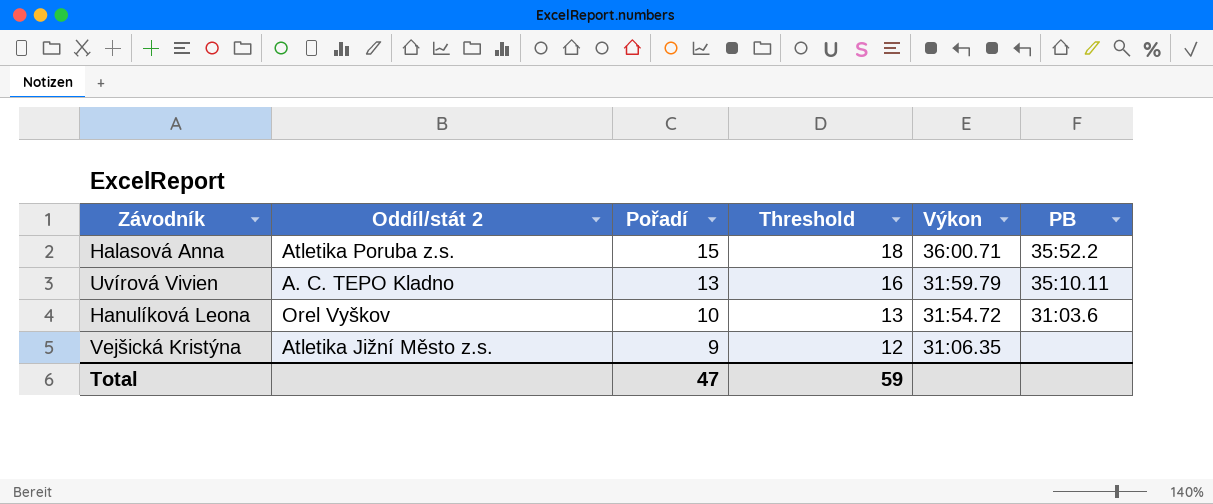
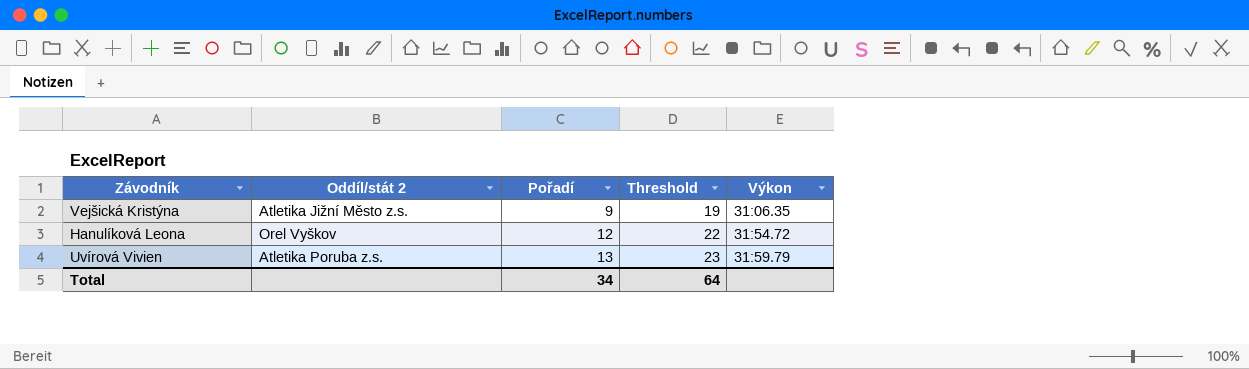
row order: Pořadí descending -> Pořadí ascending
column PB | position: 6 -> none
column Threshold | formula: [Pořadí] + 3 -> [Pořadí] + 10
row Halasová Anna: Atletika Poruba z.s. | 15 | 18 | 36:00.71 | 35:52.2 -> none
Hanulíková Leona | Pořadí: 10 -> 12
Uvírová Vivien | Oddíl/stát 2: A. C. TEPO Kladno -> Atletika Poruba z.s.
Total | Pořadí: 47 -> 34
Total | Threshold: 59 -> 64

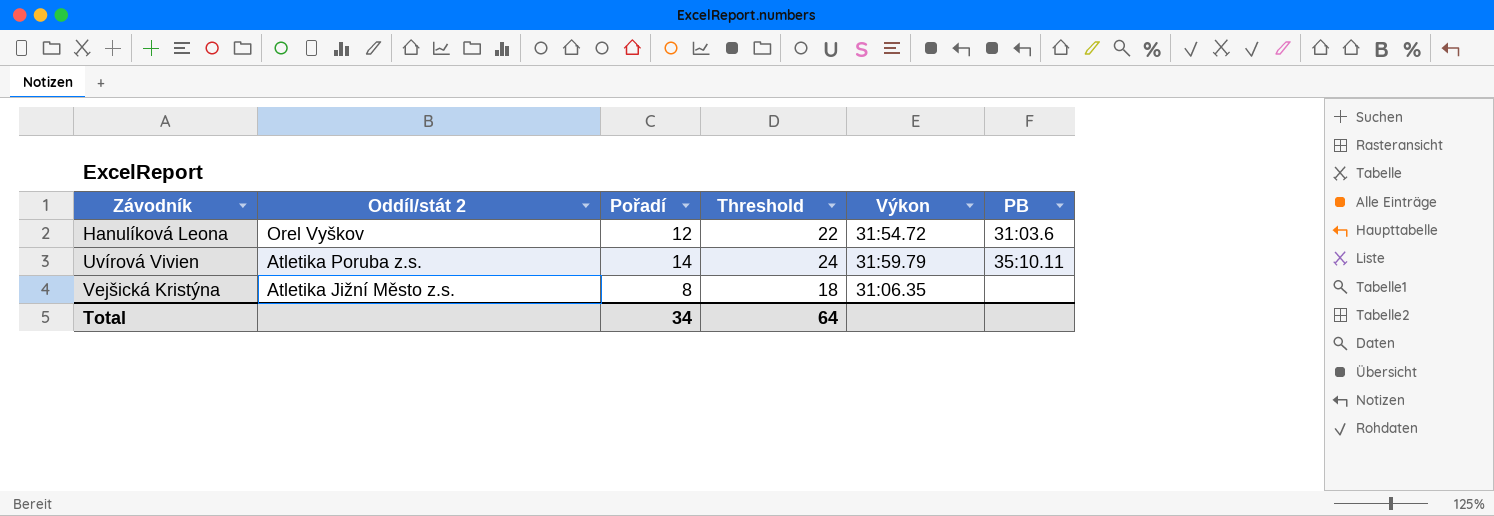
row order: Pořadí ascending -> Závodník ascending
column PB | position: none -> 6
Uvírová Vivien | Pořadí: 13 -> 14
Uvírová Vivien | Threshold: 23 -> 24
Vejšická Kristýna | Pořadí: 9 -> 8
Vejšická Kristýna | Threshold: 19 -> 18

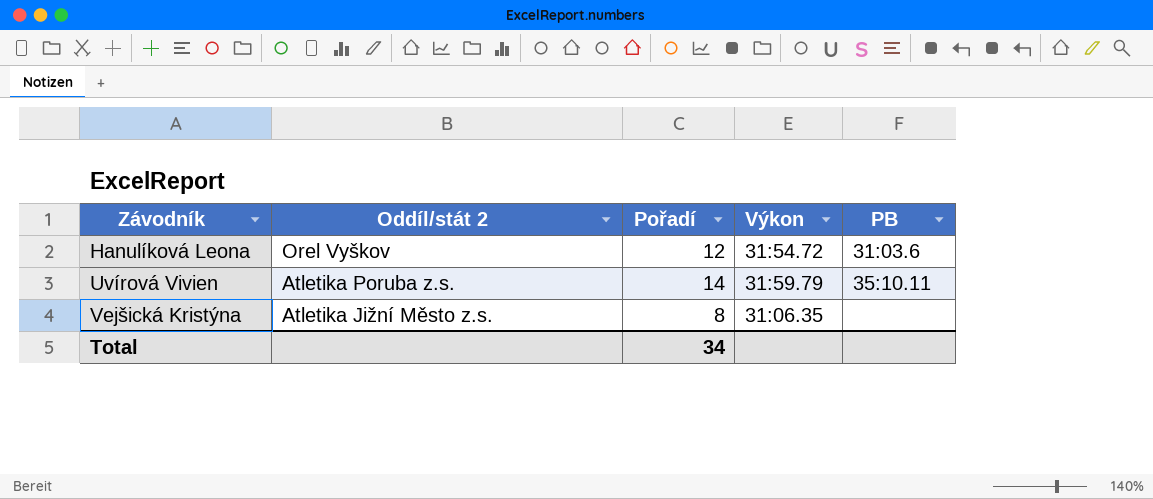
column Threshold | formula: [Pořadí] + 10 -> none

